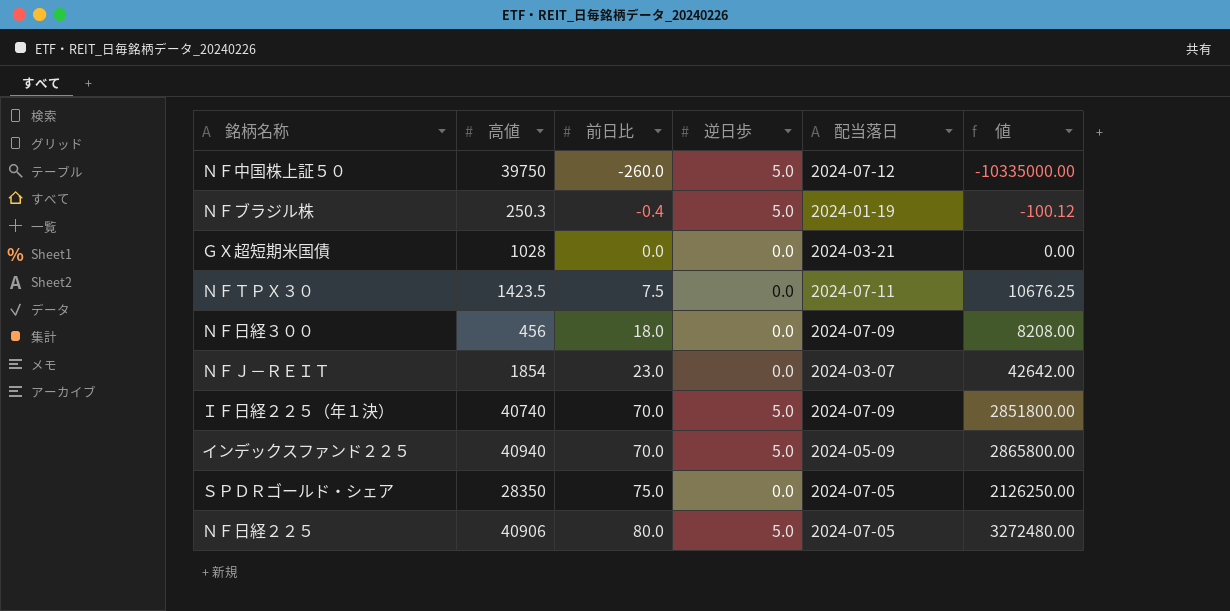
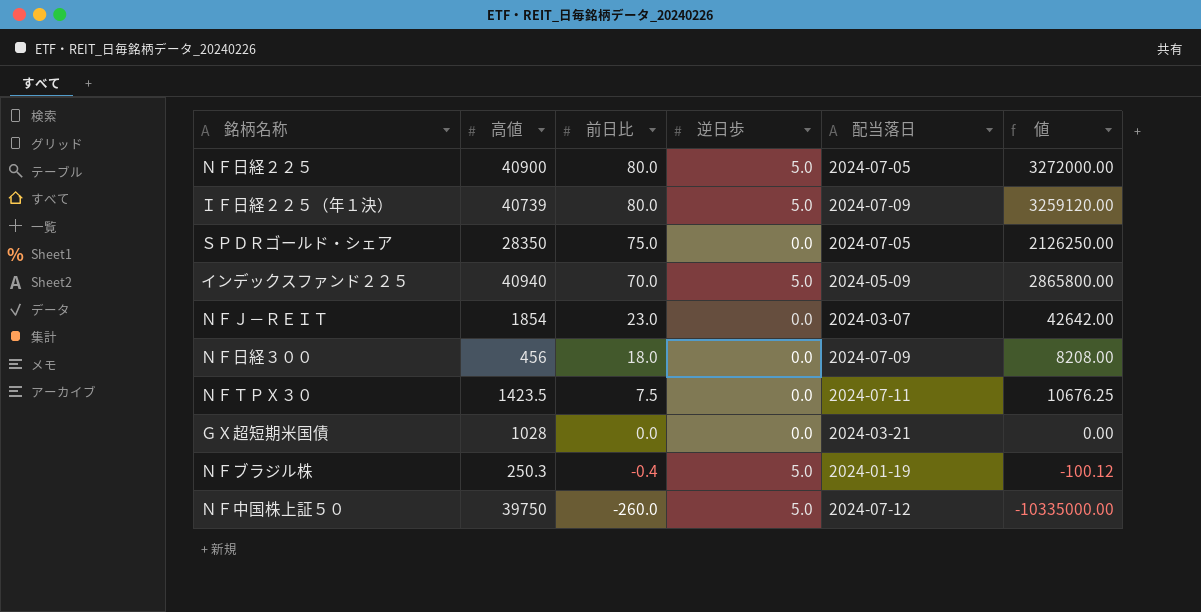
row order: 前日比 ascending -> 前日比 descending
ＮＦ日経２２５ | 高値: 40906 -> 40900
ＮＦ日経２２５ | 値: 3272480.00 -> 3272000.00
ＩＦ日経２２５（年１決） | 高値: 40740 -> 40739
ＩＦ日経２２５（年１決） | 前日比: 70.0 -> 80.0
ＩＦ日経２２５（年１決） | 値: 2851800.00 -> 3259120.00

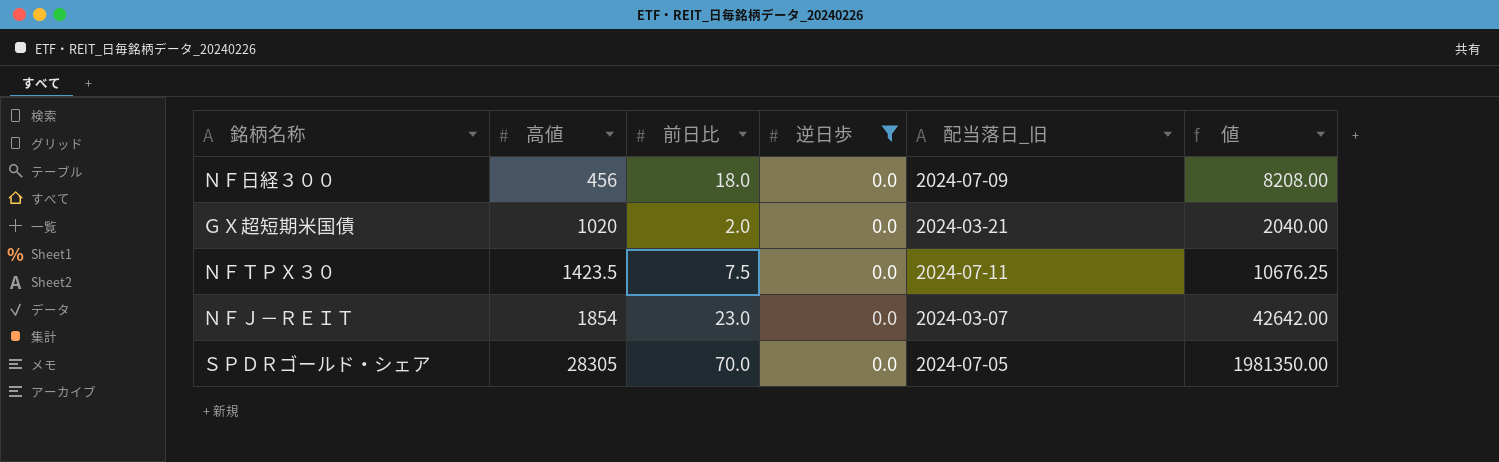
filter: none -> 逆日歩 = 0.0
row order: 前日比 descending -> 高値 ascending
column name: 配当落日 -> 配当落日_旧
ＧＸ超短期米国債 | 高値: 1028 -> 1020
ＧＸ超短期米国債 | 前日比: 0.0 -> 2.0
ＧＸ超短期米国債 | 値: 0.00 -> 2040.00
ＳＰＤＲゴールド・シェア | 高値: 28350 -> 28305
ＳＰＤＲゴールド・シェア | 前日比: 75.0 -> 70.0
ＳＰＤＲゴールド・シェア | 値: 2126250.00 -> 1981350.00

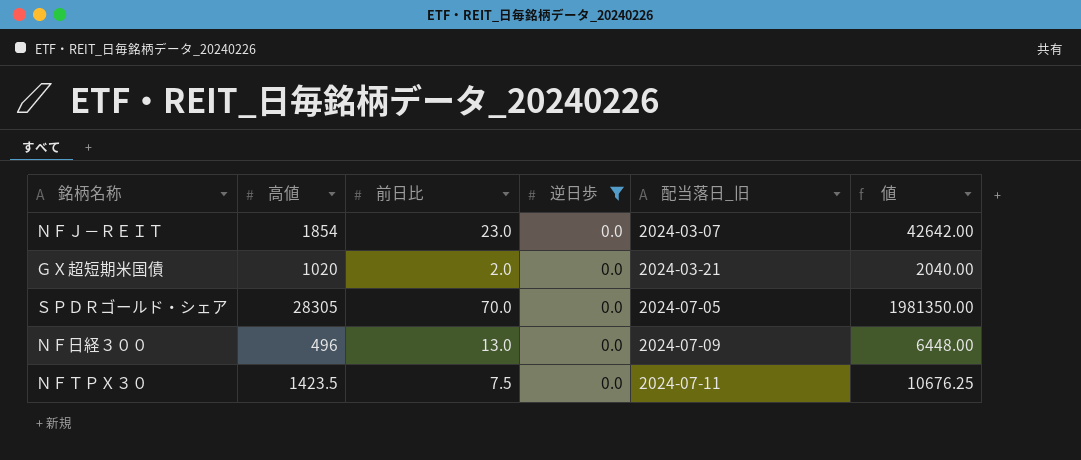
row order: 高値 ascending -> 配当落日_旧 ascending
ＮＦ日経３００ | 高値: 456 -> 496
ＮＦ日経３００ | 前日比: 18.0 -> 13.0
ＮＦ日経３００ | 値: 8208.00 -> 6448.00

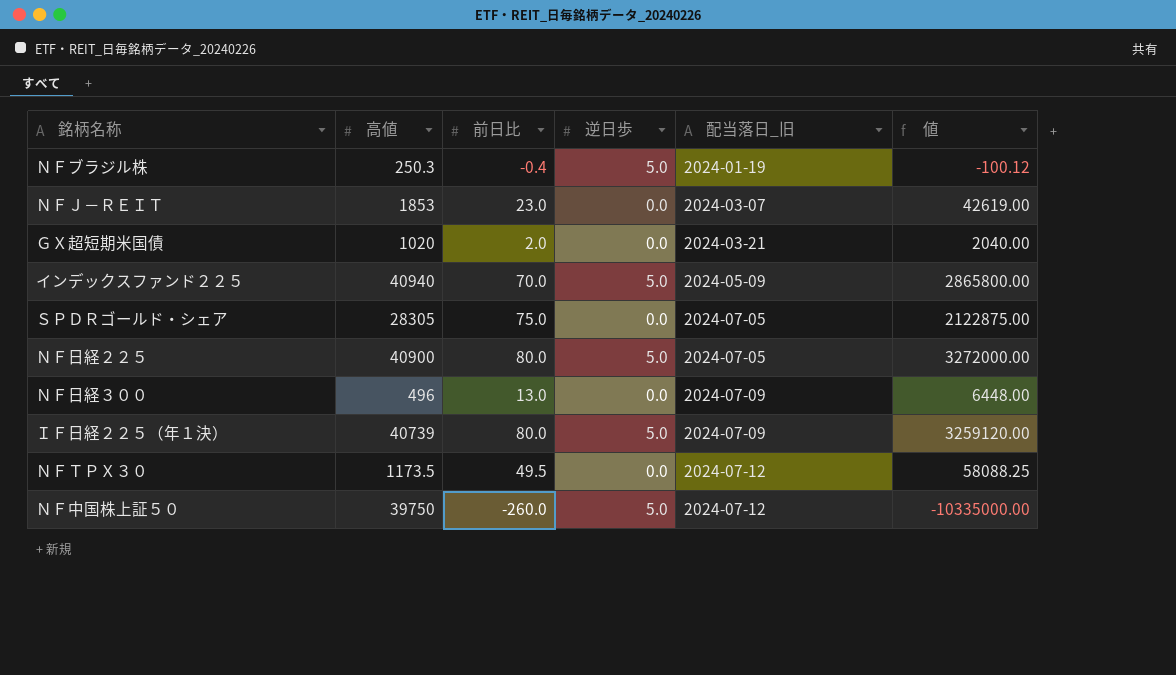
filter: 逆日歩 = 0.0 -> none
ＮＦＪ－ＲＥＩＴ | 高値: 1854 -> 1853
ＮＦＪ－ＲＥＩＴ | 値: 42642.00 -> 42619.00
ＳＰＤＲゴールド・シェア | 前日比: 70.0 -> 75.0
ＳＰＤＲゴールド・シェア | 値: 1981350.00 -> 2122875.00
ＮＦＴＰＸ３０ | 高値: 1423.5 -> 1173.5
ＮＦＴＰＸ３０ | 前日比: 7.5 -> 49.5
ＮＦＴＰＸ３０ | 配当落日_旧: 2024-07-11 -> 2024-07-12
ＮＦＴＰＸ３０ | 値: 10676.25 -> 58088.25

